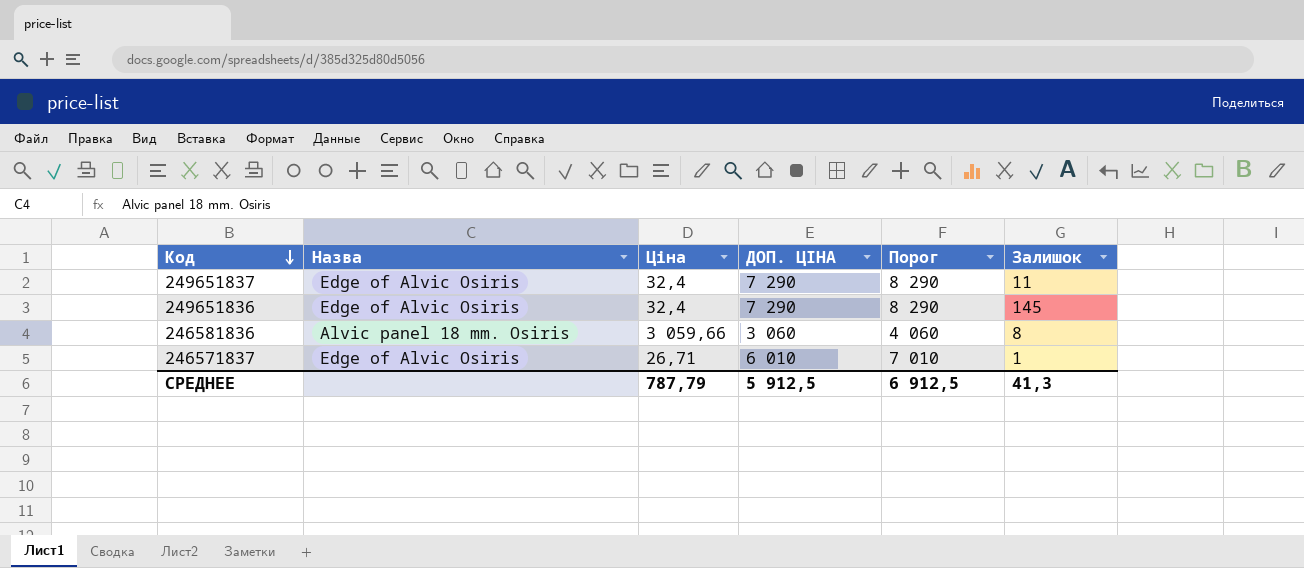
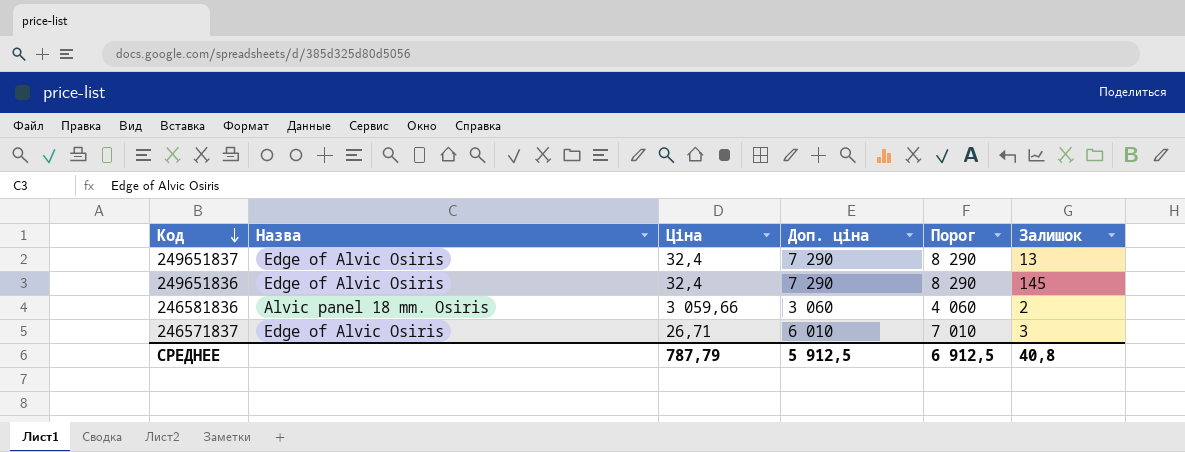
column name: ДОП. ЦІНА -> Доп. ціна
249651837 | Залишок: 11 -> 13
246581836 | Залишок: 8 -> 2
246571837 | Залишок: 1 -> 3
СРЕДНЕЕ | Залишок: 41,3 -> 40,8

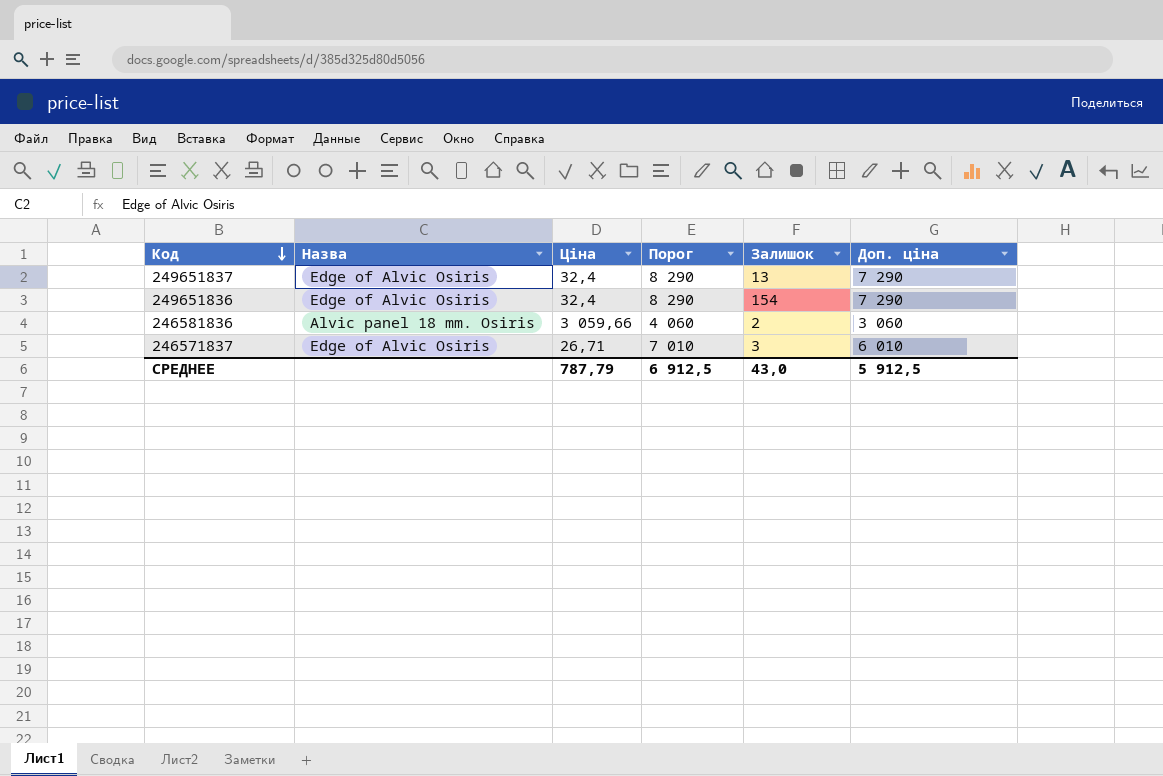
column Доп. ціна | position: 4 -> 6
249651836 | Залишок: 145 -> 154
СРЕДНЕЕ | Залишок: 40,8 -> 43,0

